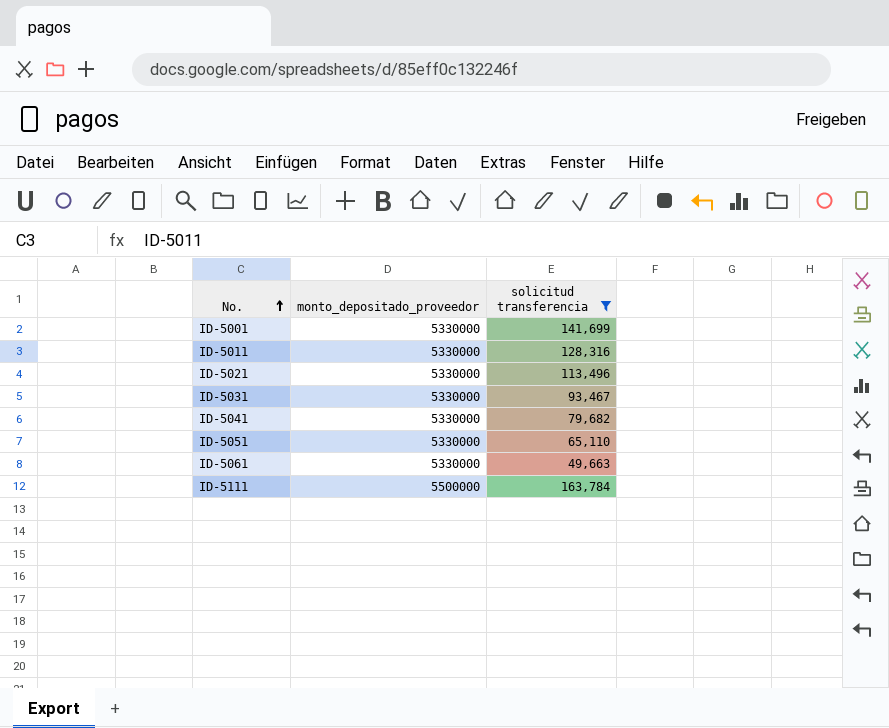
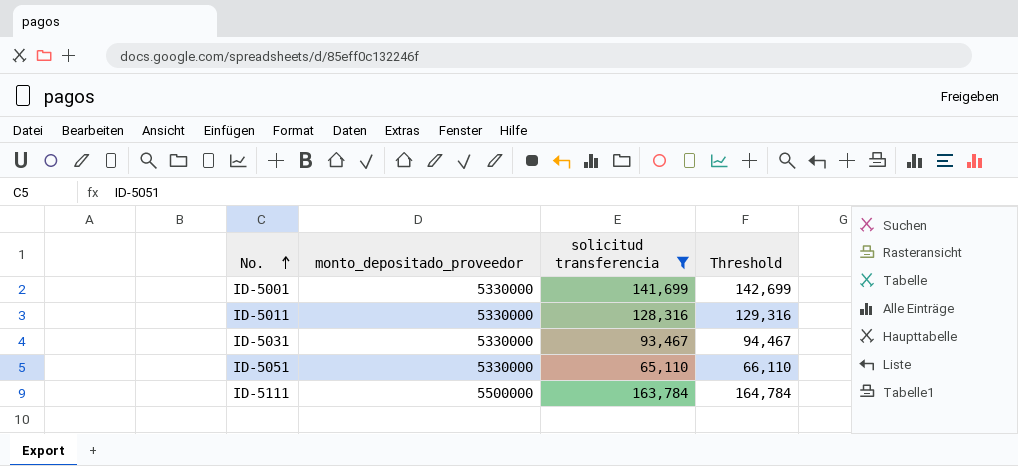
column Threshold | formula: none -> [solicitud transferencia] + 1000
row ID-5021: 5330000 | 113,496 -> none
row ID-5041: 5330000 | 79,682 -> none
row ID-5061: 5330000 | 49,663 -> none

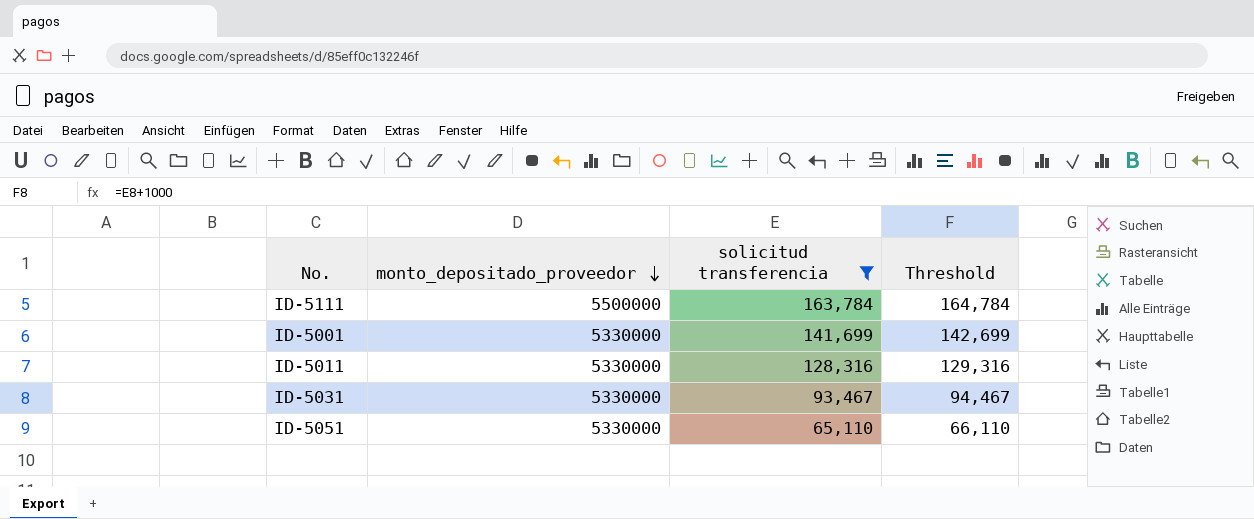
row order: No. ascending -> monto_depositado_proveedor descending

